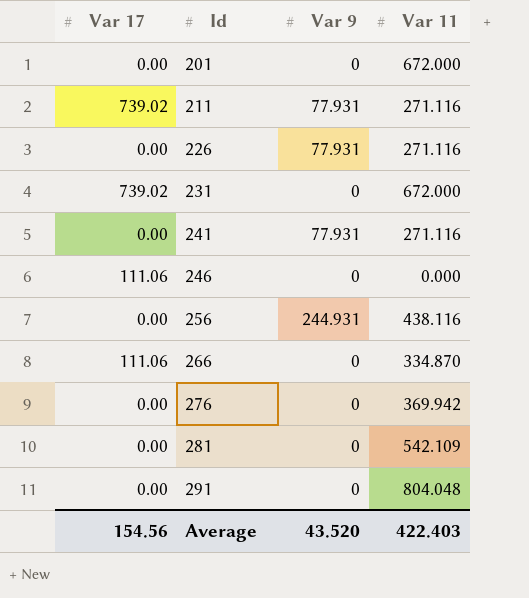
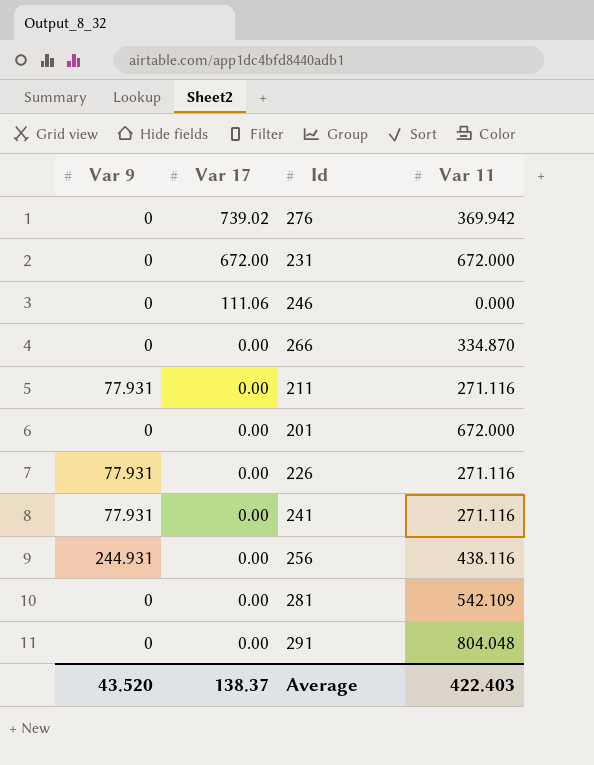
row order: Id ascending -> Var 17 descending
column Var 9 | position: 3 -> 1
276 | Var 17: 0.00 -> 739.02
231 | Var 17: 739.02 -> 672.00
266 | Var 17: 111.06 -> 0.00
211 | Var 17: 739.02 -> 0.00
Average | Var 17: 154.56 -> 138.37

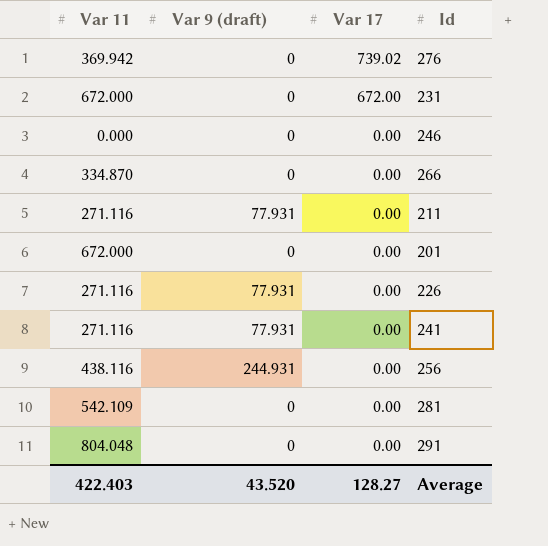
column Var 11 | position: 4 -> 1
column name: Var 9 -> Var 9 (draft)
246 | Var 17: 111.06 -> 0.00
Average | Var 17: 138.37 -> 128.27

